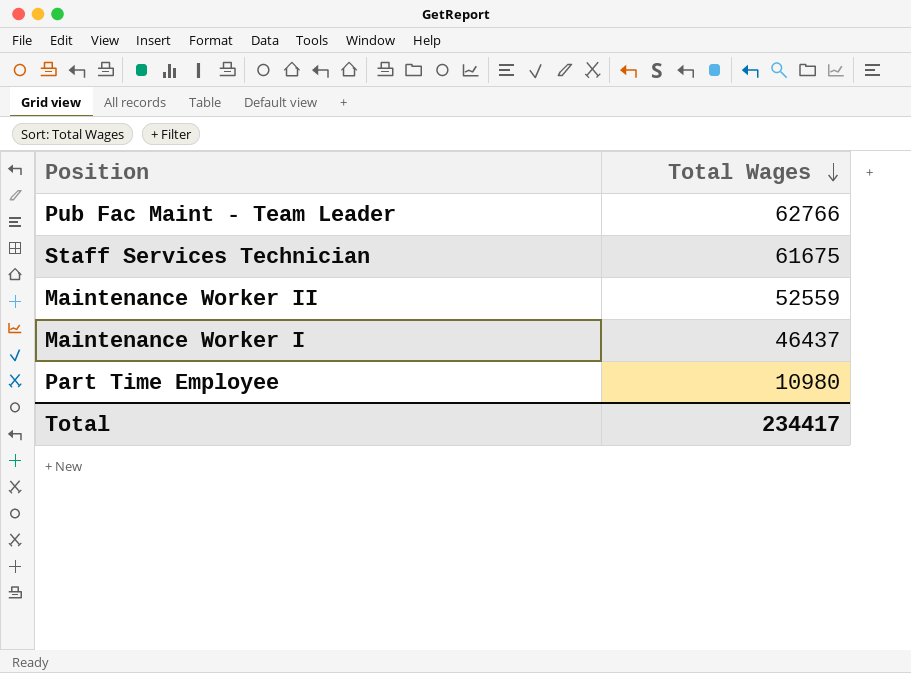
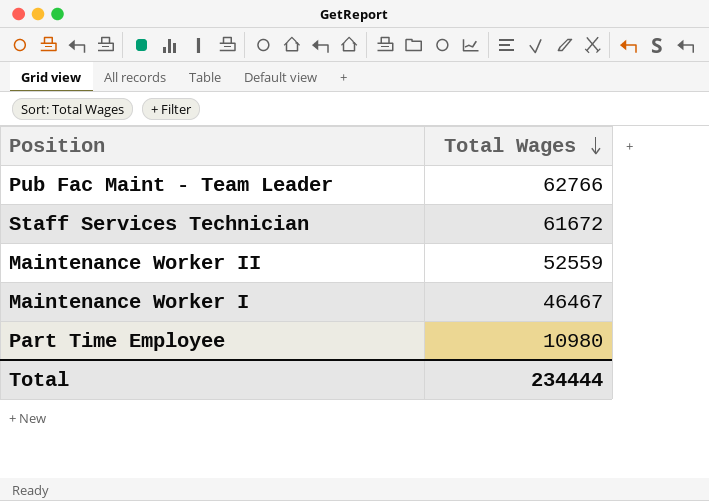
Staff Services Technician | Total Wages: 61675 -> 61672
Maintenance Worker I | Total Wages: 46437 -> 46467
Total | Total Wages: 234417 -> 234444

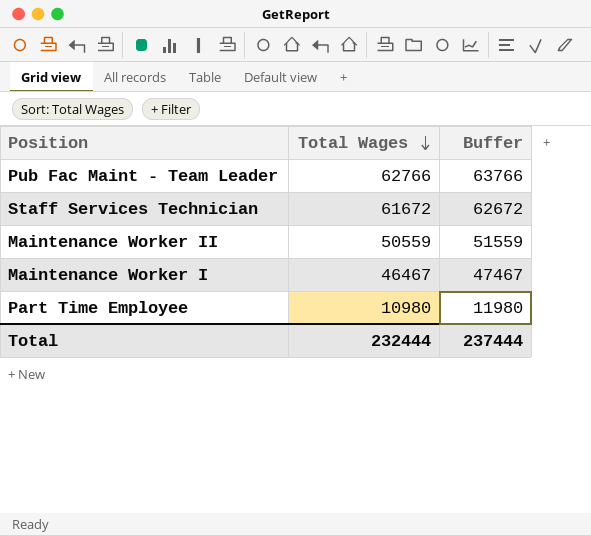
column Buffer | formula: none -> [Total Wages] + 1000
Maintenance Worker II | Total Wages: 52559 -> 50559
Total | Total Wages: 234444 -> 232444

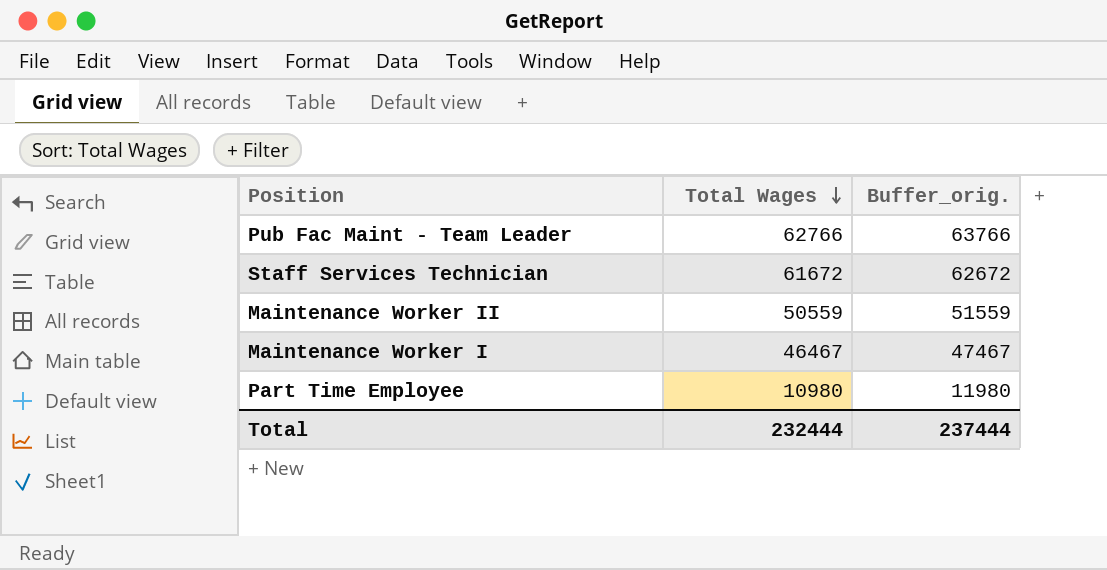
column name: Buffer -> Buffer_orig.

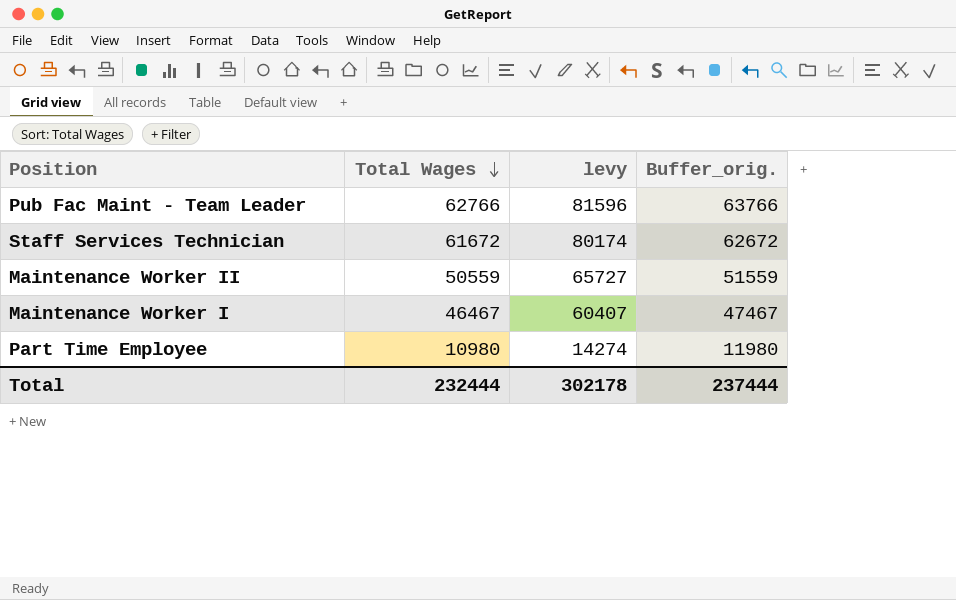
column levy | formula: none -> [Total Wages] * 1.3

